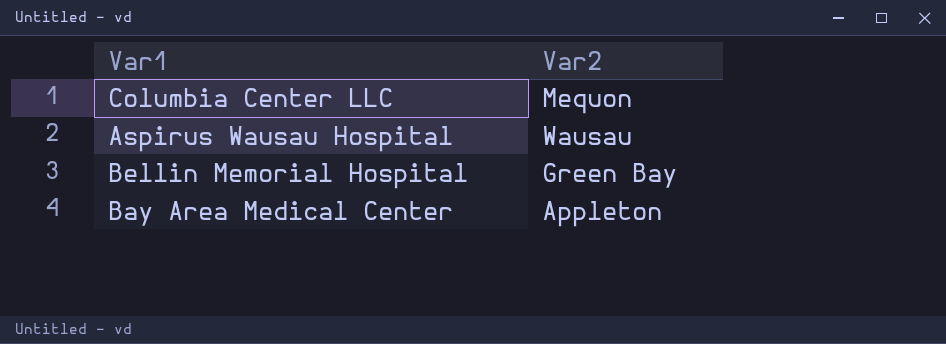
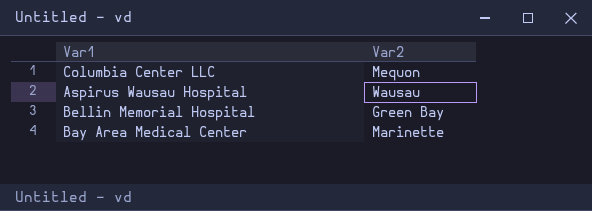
Bay Area Medical Center | Var2: Appleton -> Marinette

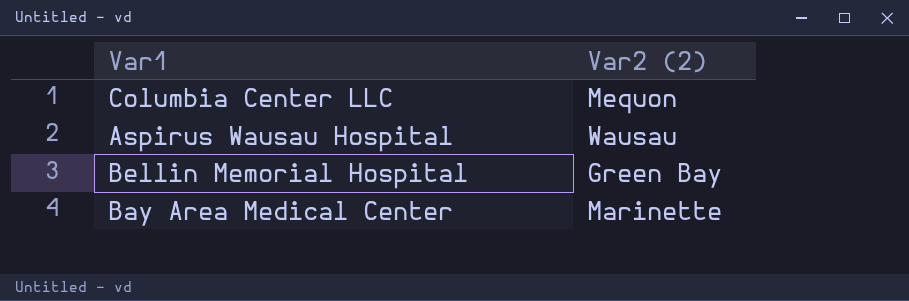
column name: Var2 -> Var2 (2)

